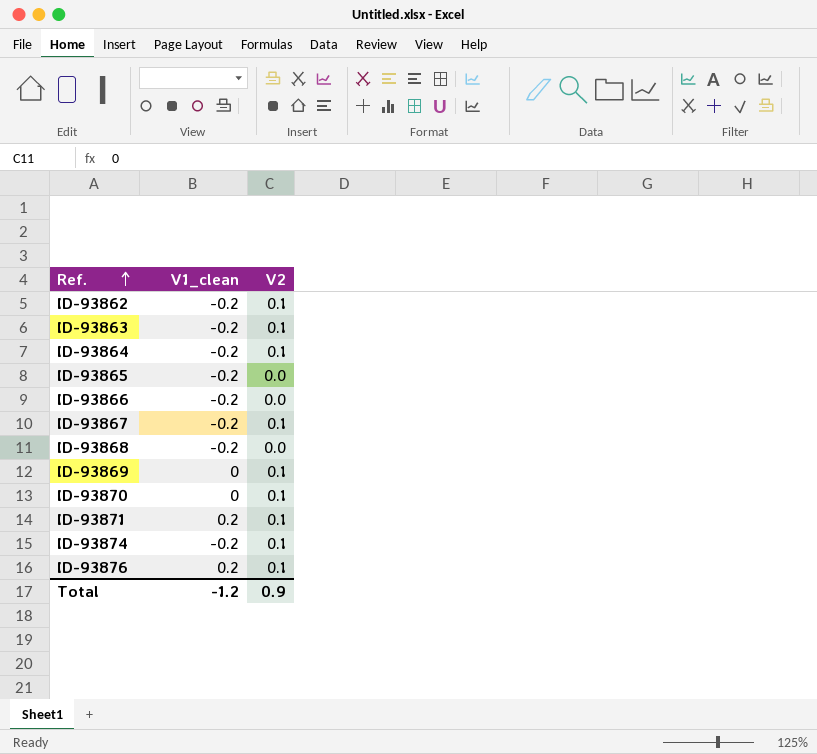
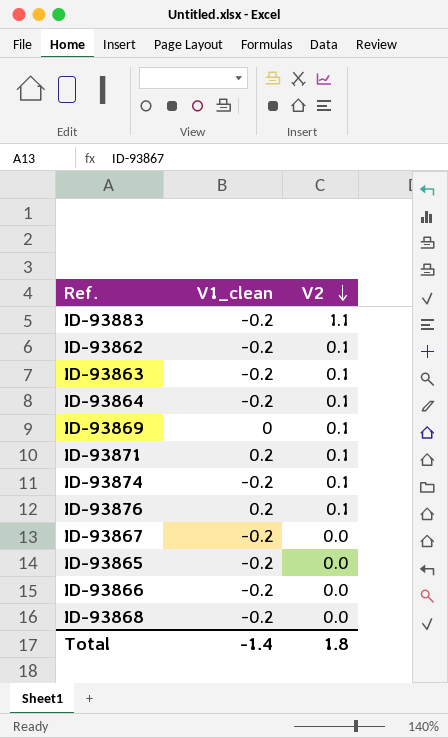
row order: Ref. ascending -> V2 descending
row ID-93870: 0 | 0.1 -> none
row ID-93883: none -> -0.2 | 1.1
ID-93867 | V2: 0.1 -> 0.0
Total | V1_clean: -1.2 -> -1.4
Total | V2: 0.9 -> 1.8

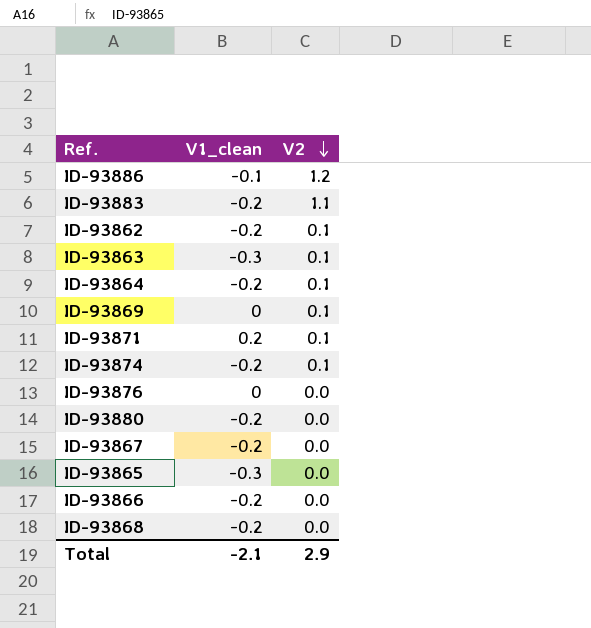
row ID-93886: none -> -0.1 | 1.2
ID-93863 | V1_clean: -0.2 -> -0.3
ID-93876 | V1_clean: 0.2 -> 0
ID-93876 | V2: 0.1 -> 0.0
row ID-93880: none -> -0.2 | 0.0
ID-93865 | V1_clean: -0.2 -> -0.3
Total | V1_clean: -1.4 -> -2.1
Total | V2: 1.8 -> 2.9

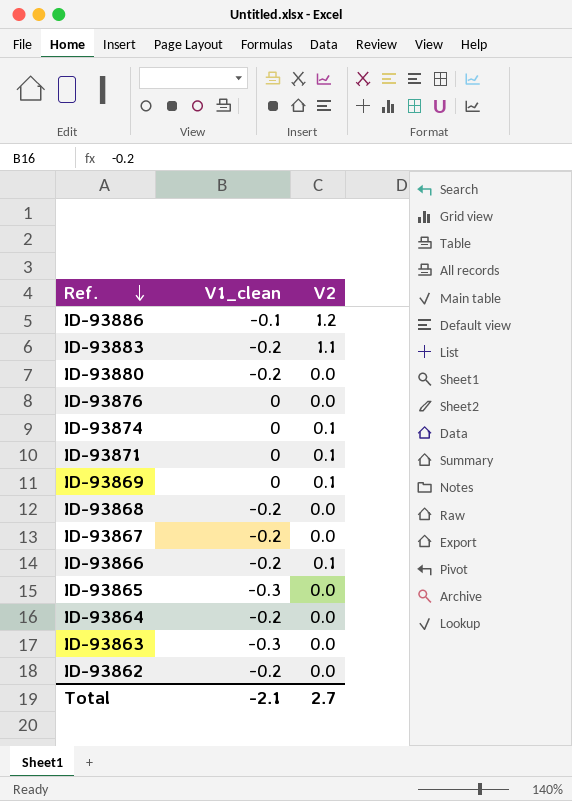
row order: V2 descending -> Ref. descending
ID-93874 | V1_clean: -0.2 -> 0
ID-93871 | V1_clean: 0.2 -> 0
ID-93866 | V2: 0.0 -> 0.1
ID-93864 | V2: 0.1 -> 0.0
ID-93863 | V2: 0.1 -> 0.0
ID-93862 | V2: 0.1 -> 0.0
Total | V2: 2.9 -> 2.7

